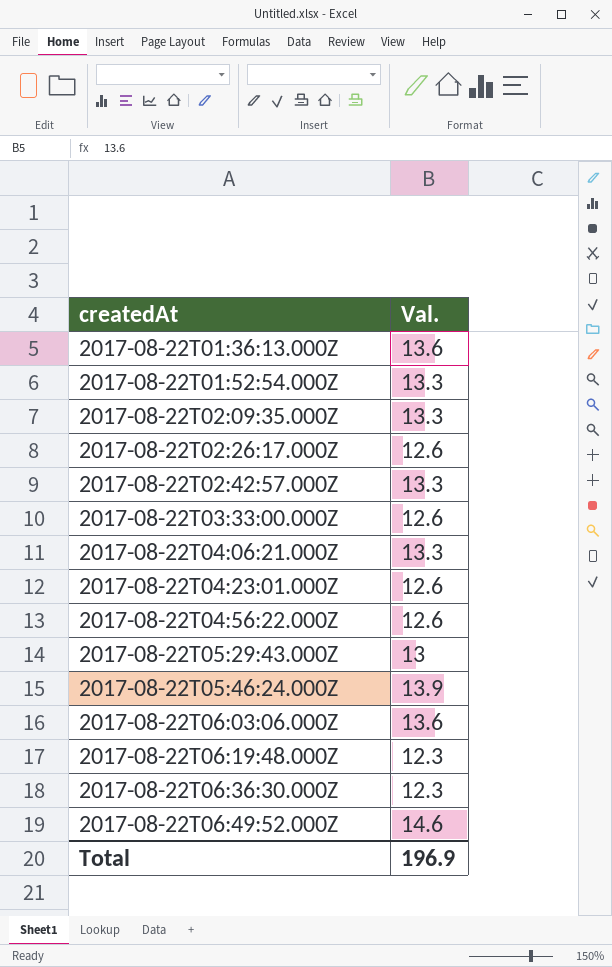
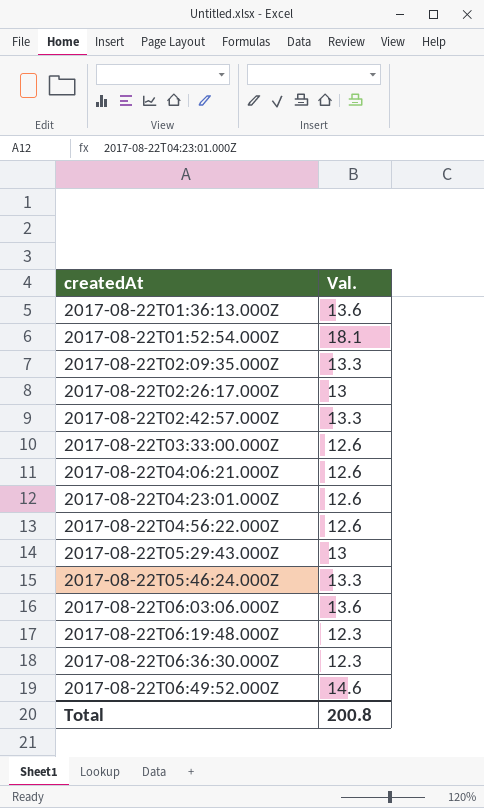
2017-08-22T01:52:54.000Z | Val.: 13.3 -> 18.1
2017-08-22T02:26:17.000Z | Val.: 12.6 -> 13
2017-08-22T04:06:21.000Z | Val.: 13.3 -> 12.6
2017-08-22T05:46:24.000Z | Val.: 13.9 -> 13.3
Total | Val.: 196.9 -> 200.8

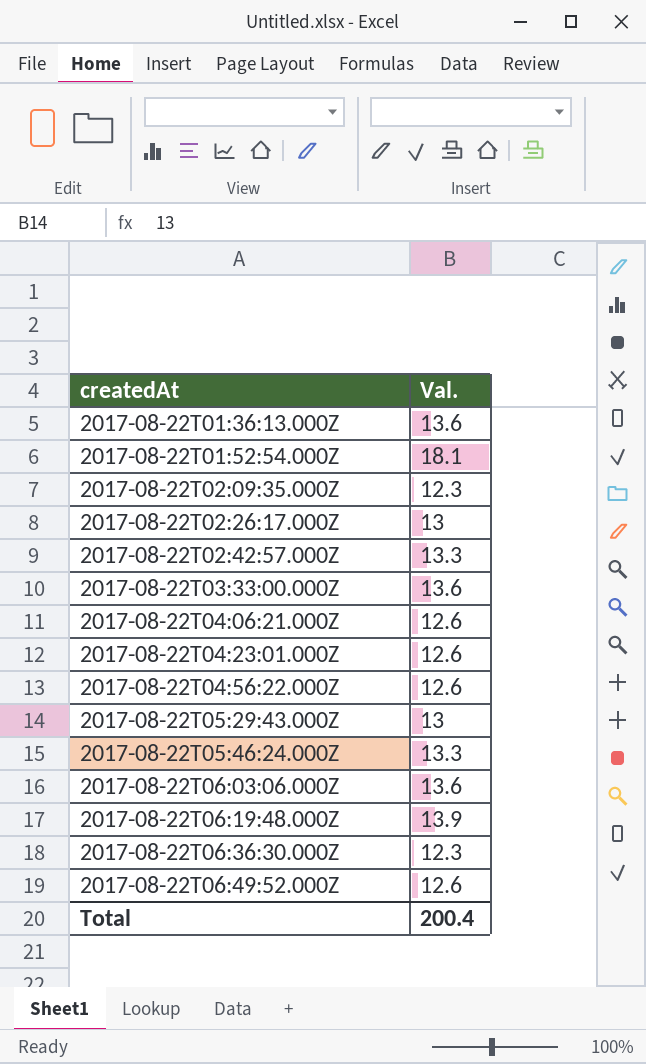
2017-08-22T02:09:35.000Z | Val.: 13.3 -> 12.3
2017-08-22T03:33:00.000Z | Val.: 12.6 -> 13.6
2017-08-22T06:19:48.000Z | Val.: 12.3 -> 13.9
2017-08-22T06:49:52.000Z | Val.: 14.6 -> 12.6
Total | Val.: 200.8 -> 200.4

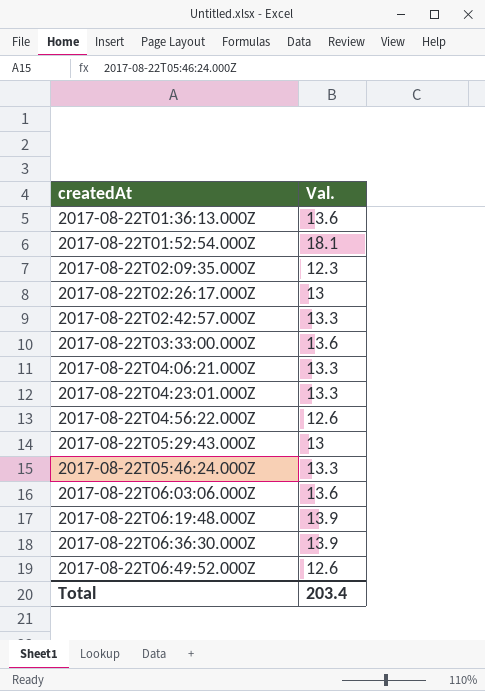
2017-08-22T04:06:21.000Z | Val.: 12.6 -> 13.3
2017-08-22T04:23:01.000Z | Val.: 12.6 -> 13.3
2017-08-22T06:36:30.000Z | Val.: 12.3 -> 13.9
Total | Val.: 200.4 -> 203.4

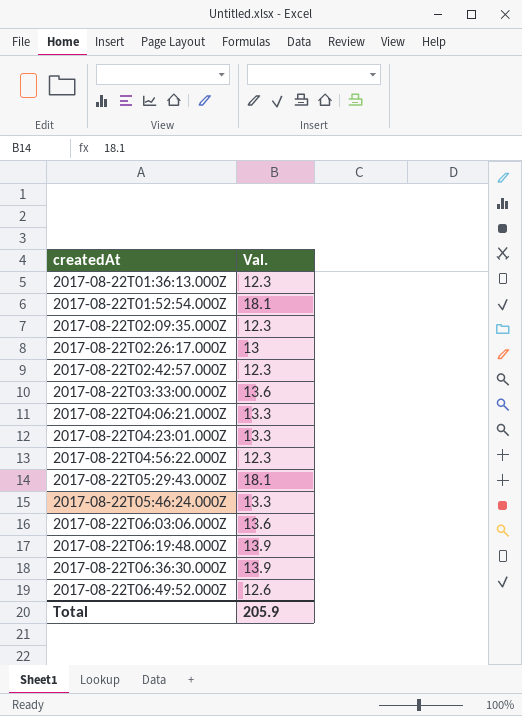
2017-08-22T01:36:13.000Z | Val.: 13.6 -> 12.3
2017-08-22T02:42:57.000Z | Val.: 13.3 -> 12.3
2017-08-22T04:56:22.000Z | Val.: 12.6 -> 12.3
2017-08-22T05:29:43.000Z | Val.: 13 -> 18.1
Total | Val.: 203.4 -> 205.9

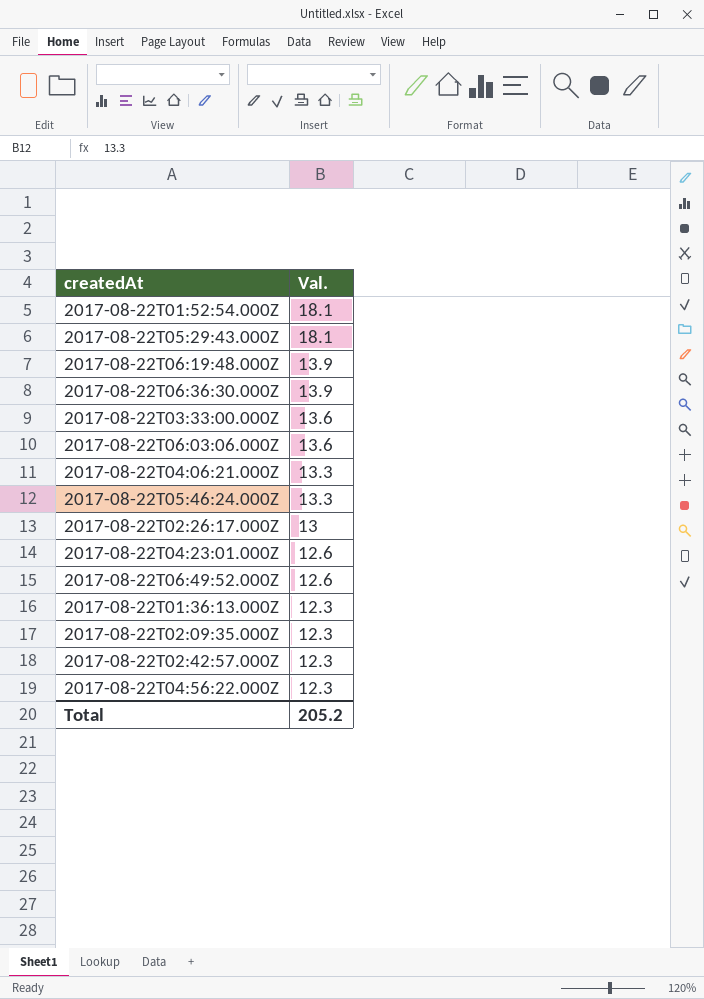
row order: createdAt ascending -> Val. descending
2017-08-22T04:23:01.000Z | Val.: 13.3 -> 12.6
Total | Val.: 205.9 -> 205.2

